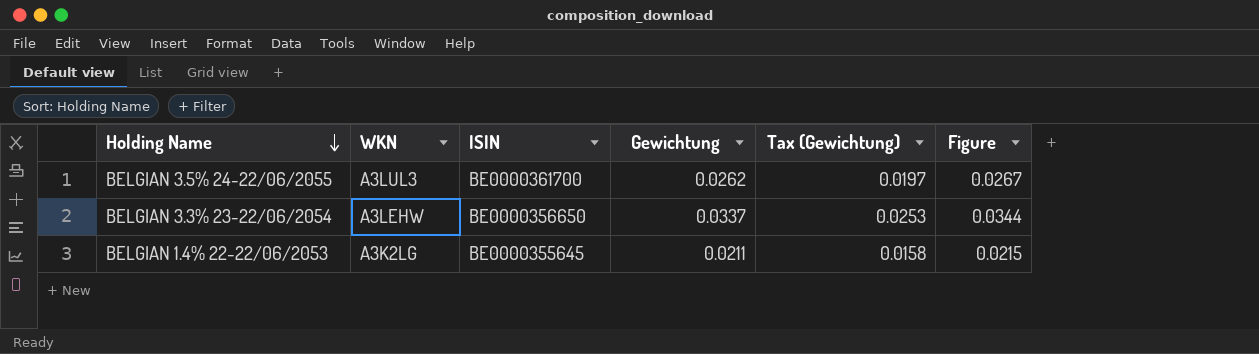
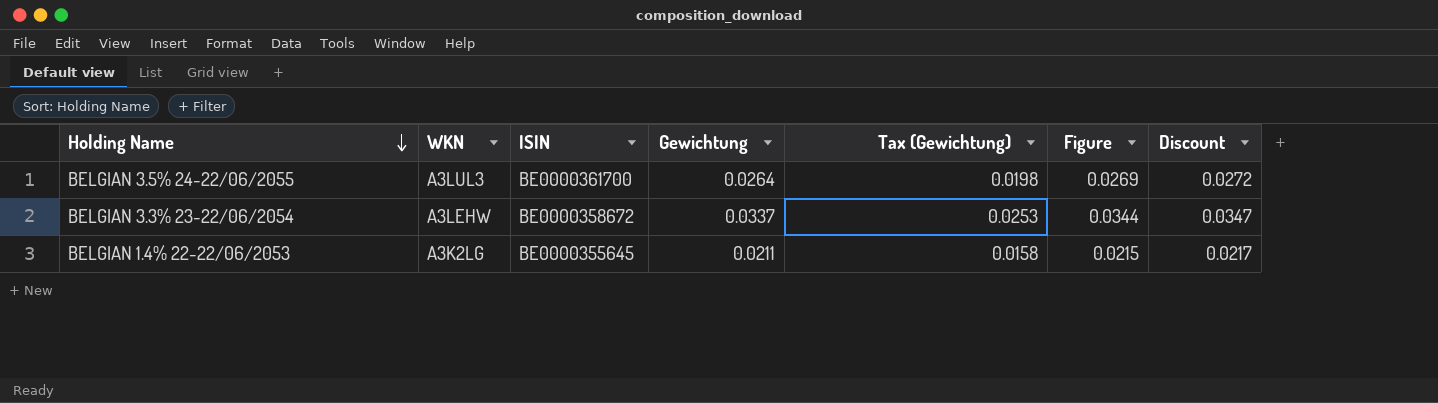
column Discount | formula: none -> [Gewichtung] * 1.03
BELGIAN 3.5% 24-22/06/2055 | Gewichtung: 0.0262 -> 0.0264
BELGIAN 3.5% 24-22/06/2055 | Tax (Gewichtung): 0.0197 -> 0.0198
BELGIAN 3.5% 24-22/06/2055 | Figure: 0.0267 -> 0.0269
BELGIAN 3.3% 23-22/06/2054 | ISIN: BE0000356650 -> BE0000358672

